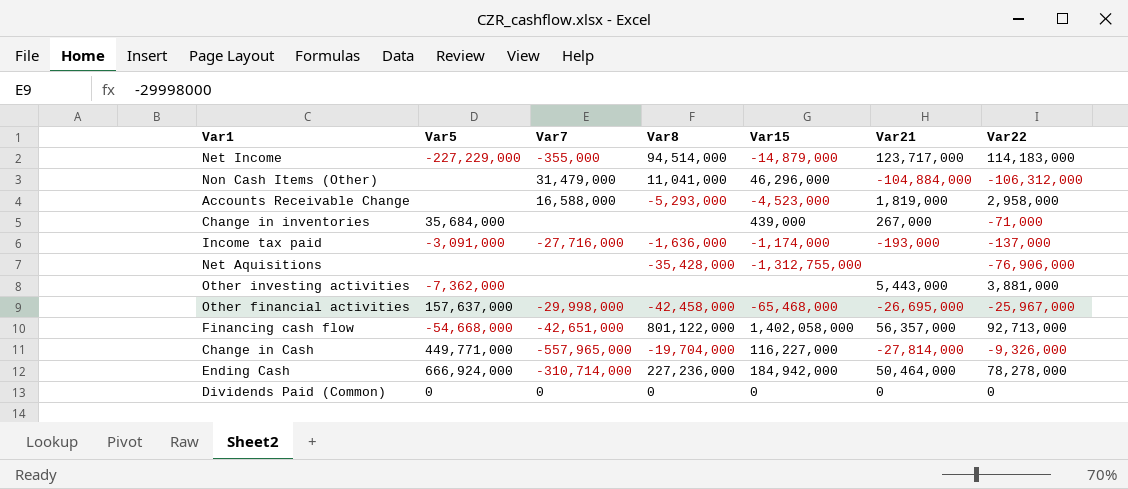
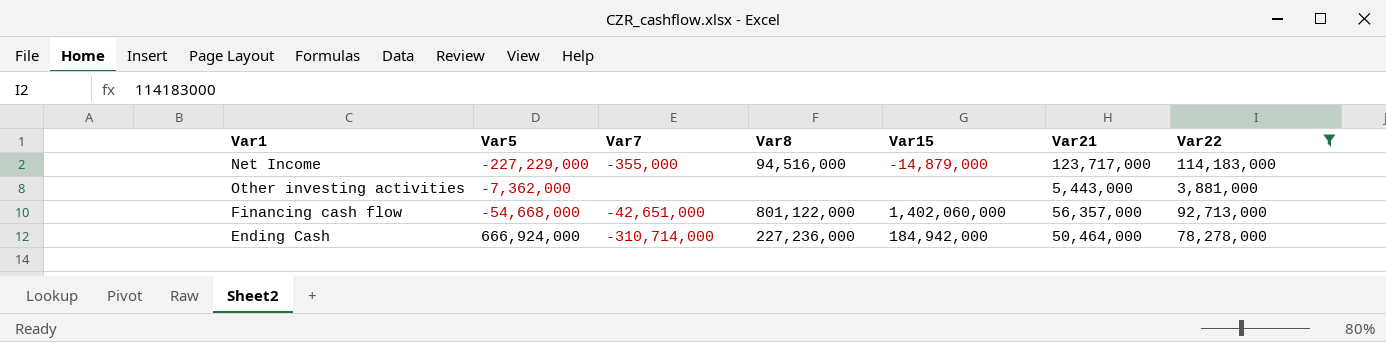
filter: none -> Var22 >= 3,881,000
Net Income | Var8: 94,514,000 -> 94,516,000
Financing cash flow | Var15: 1,402,058,000 -> 1,402,060,000

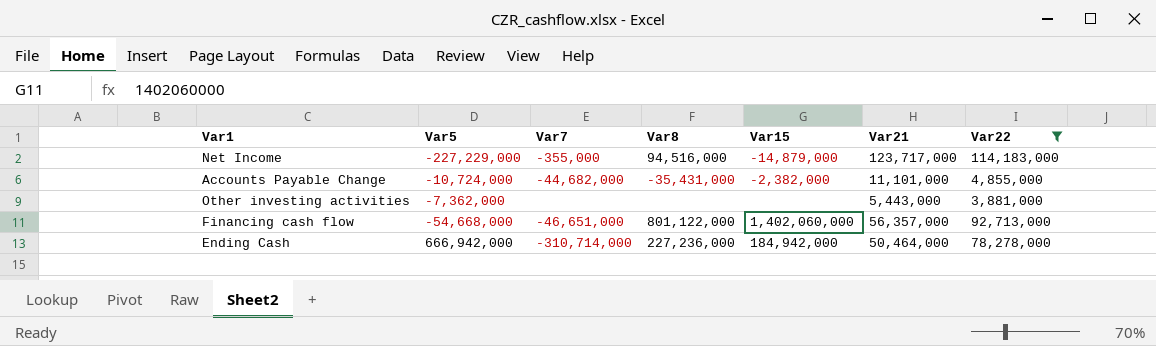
row Accounts Payable Change: none -> -10,724,000 | -44,682,000 | -35,431,000 | -2,382,000 | 11,101,000 | 4,855,000
Financing cash flow | Var7: -42,651,000 -> -46,651,000
Ending Cash | Var5: 666,924,000 -> 666,942,000

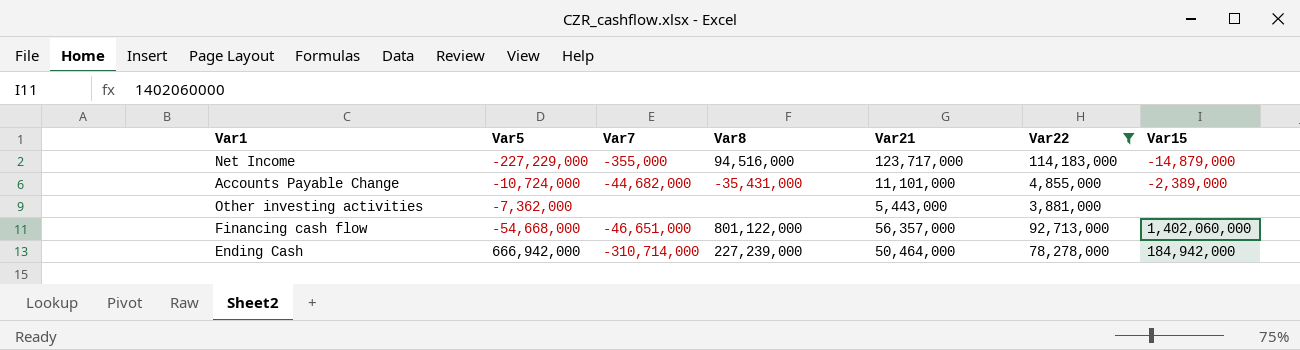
column Var15 | position: 5 -> 7
Accounts Payable Change | Var15: -2,382,000 -> -2,389,000
Ending Cash | Var8: 227,236,000 -> 227,239,000

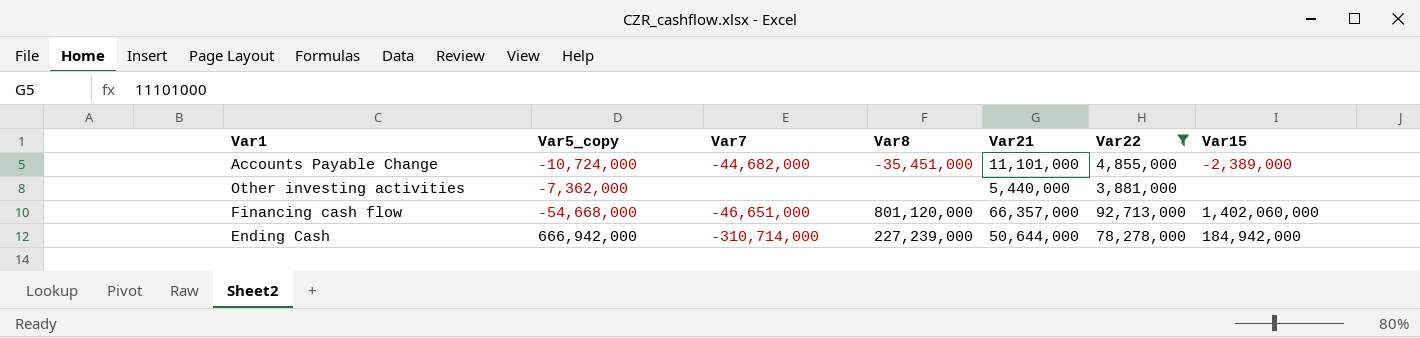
column name: Var5 -> Var5_copy
row Net Income: -227,229,000 | -355,000 | 94,516,000 | 123,717,000 | 114,183,000 | -14,879,000 -> none
Accounts Payable Change | Var8: -35,431,000 -> -35,451,000
Other investing activities | Var21: 5,443,000 -> 5,440,000
Financing cash flow | Var8: 801,122,000 -> 801,120,000
Financing cash flow | Var21: 56,357,000 -> 66,357,000
Ending Cash | Var21: 50,464,000 -> 50,644,000

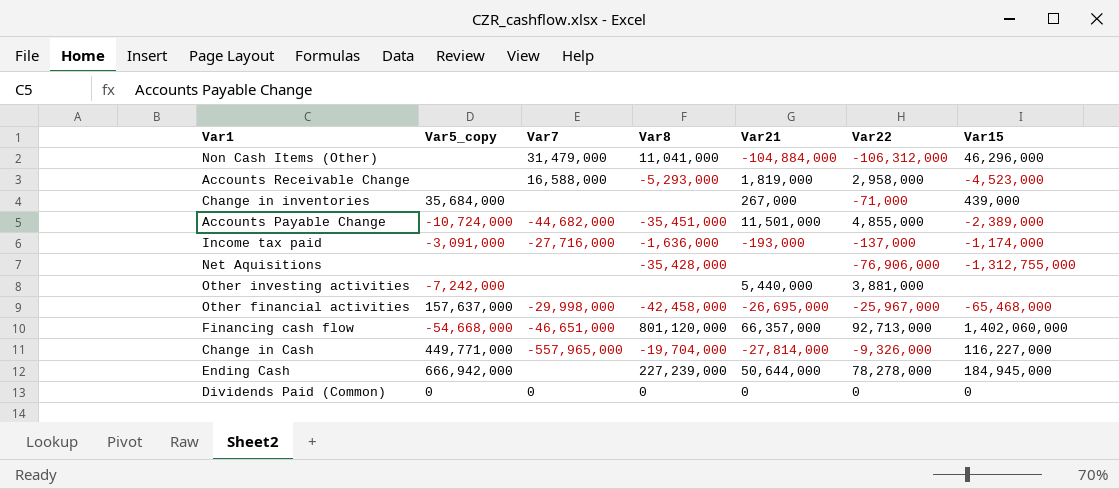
filter: Var22 >= 3,881,000 -> none
Accounts Payable Change | Var21: 11,101,000 -> 11,501,000
Other investing activities | Var5_copy: -7,362,000 -> -7,242,000
Ending Cash | Var7: -310,714,000 -> none
Ending Cash | Var15: 184,942,000 -> 184,945,000

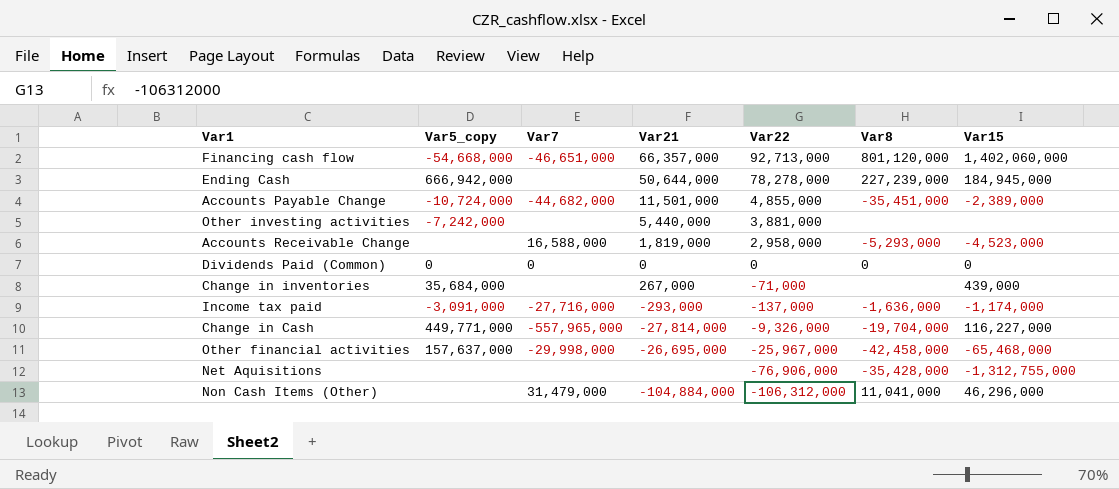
row order: none -> Var22 descending
column Var8 | position: 4 -> 6
Income tax paid | Var21: -193,000 -> -293,000

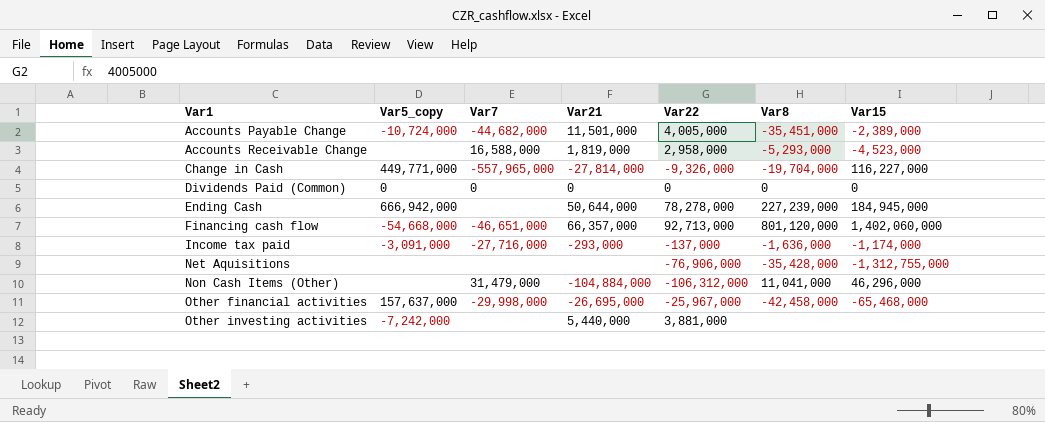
row order: Var22 descending -> Var1 ascending
row Change in inventories: 35,684,000 | none | 267,000 | -71,000 | none | 439,000 -> none
Accounts Payable Change | Var22: 4,855,000 -> 4,005,000

